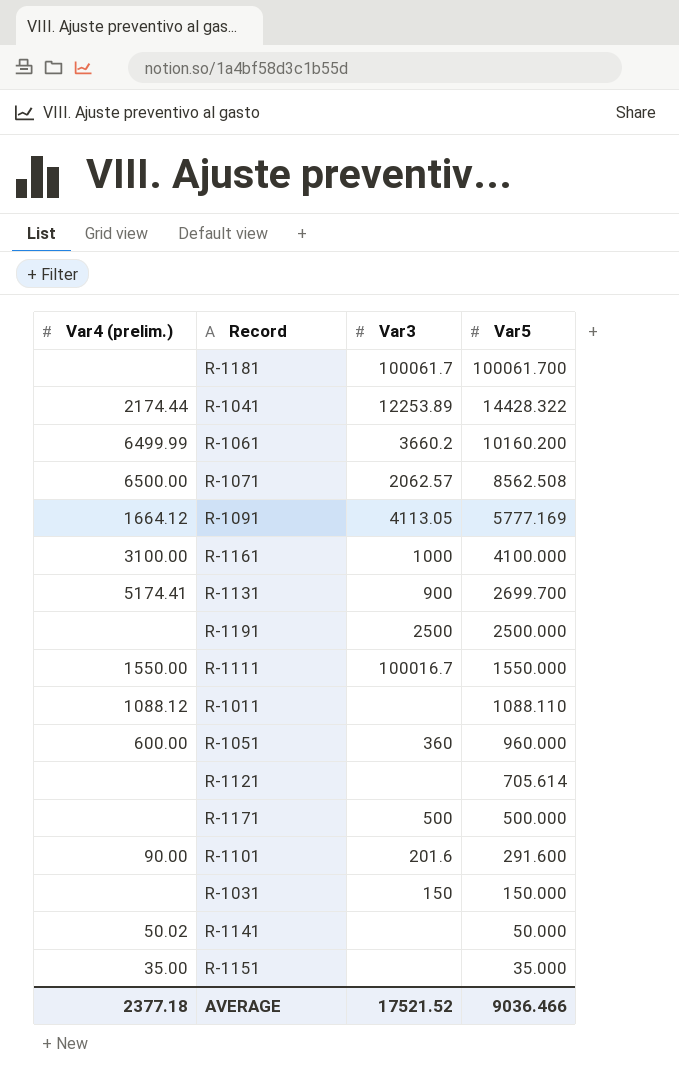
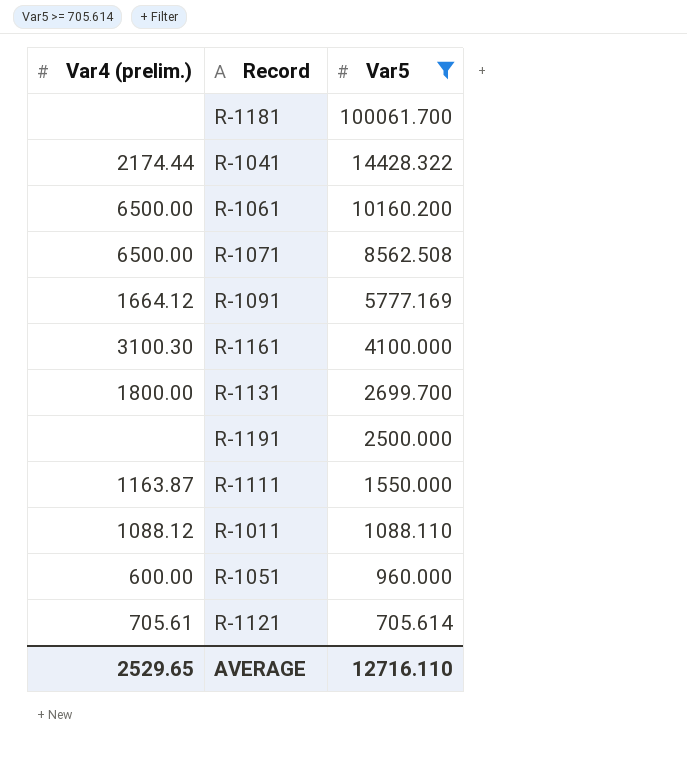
filter: none -> Var5 >= 705.614
column Var3 | position: 3 -> none
R-1061 | Var4 (prelim.): 6499.99 -> 6500.00
R-1161 | Var4 (prelim.): 3100.00 -> 3100.30
R-1131 | Var4 (prelim.): 5174.41 -> 1800.00
R-1111 | Var4 (prelim.): 1550.00 -> 1163.87
R-1121 | Var4 (prelim.): none -> 705.61
AVERAGE | Var4 (prelim.): 2377.18 -> 2529.65
AVERAGE | Var5: 9036.466 -> 12716.110

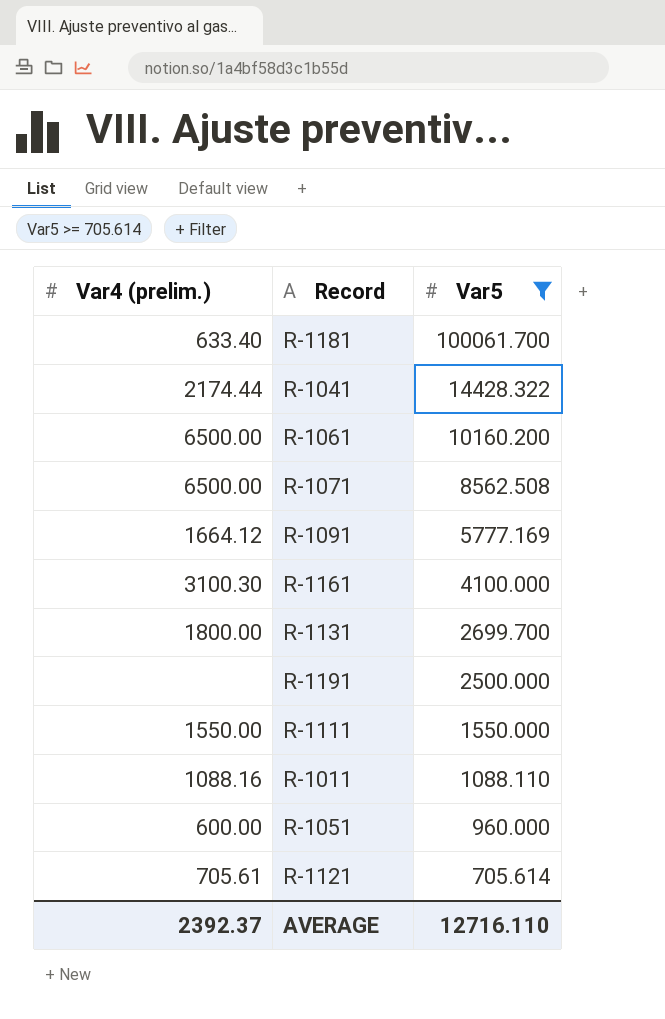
R-1181 | Var4 (prelim.): none -> 633.40
R-1111 | Var4 (prelim.): 1163.87 -> 1550.00
R-1011 | Var4 (prelim.): 1088.12 -> 1088.16
AVERAGE | Var4 (prelim.): 2529.65 -> 2392.37

